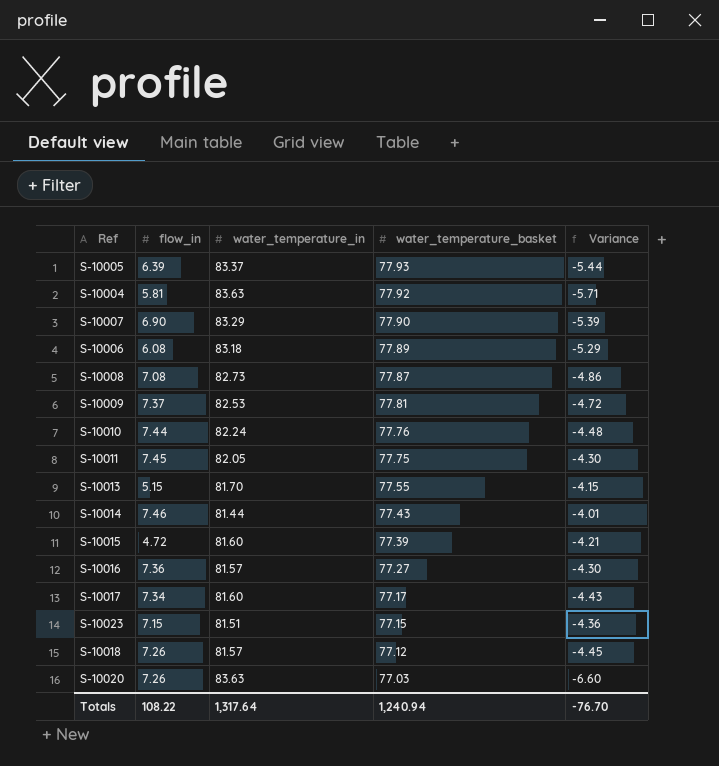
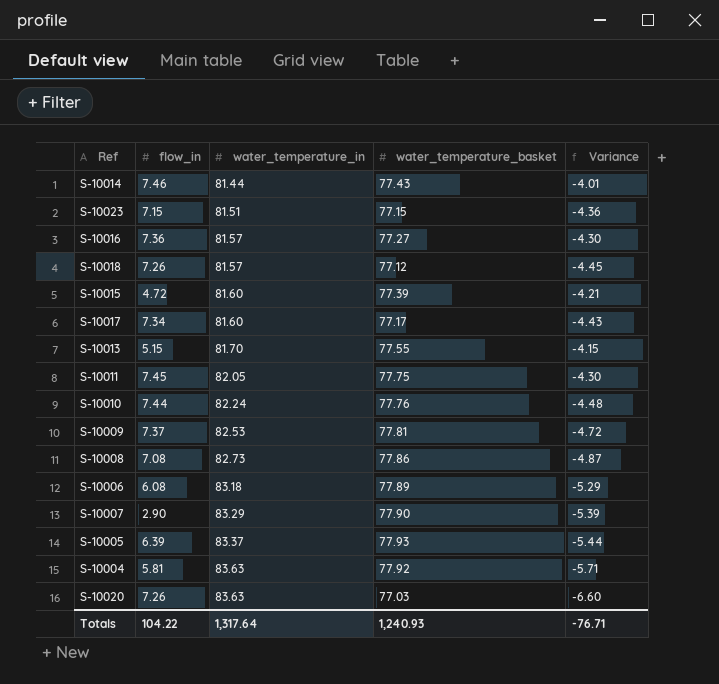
row order: water_temperature_basket descending -> water_temperature_in ascending
S-10008 | water_temperature_basket: 77.87 -> 77.86
S-10008 | Variance: -4.86 -> -4.87
S-10007 | flow_in: 6.90 -> 2.90
Totals | flow_in: 108.22 -> 104.22
Totals | water_temperature_basket: 1,240.94 -> 1,240.93
Totals | Variance: -76.70 -> -76.71

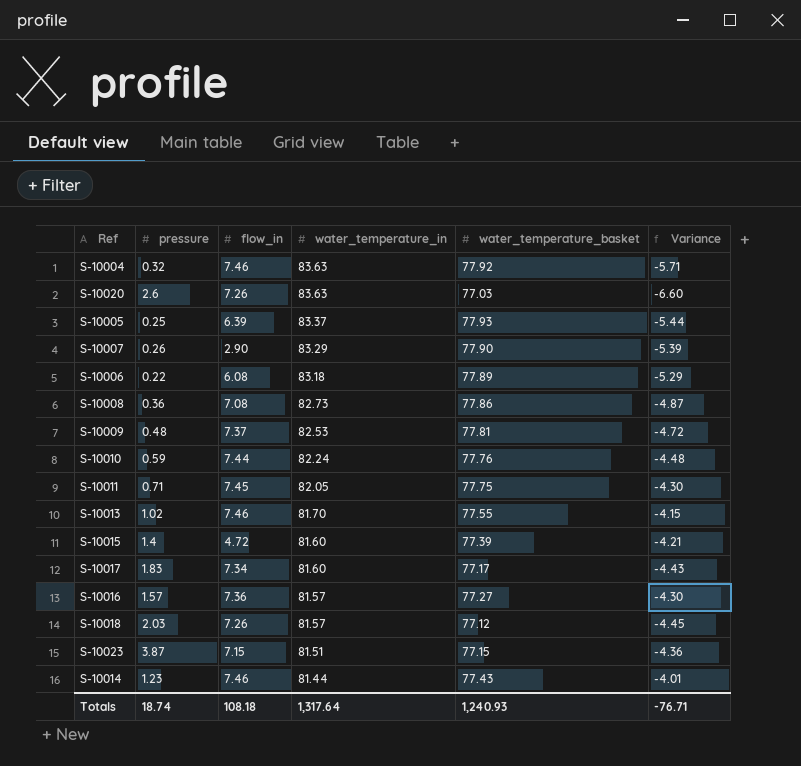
row order: water_temperature_in ascending -> water_temperature_in descending
column pressure | position: none -> 2
S-10004 | flow_in: 5.81 -> 7.46
S-10013 | flow_in: 5.15 -> 7.46
Totals | flow_in: 104.22 -> 108.18

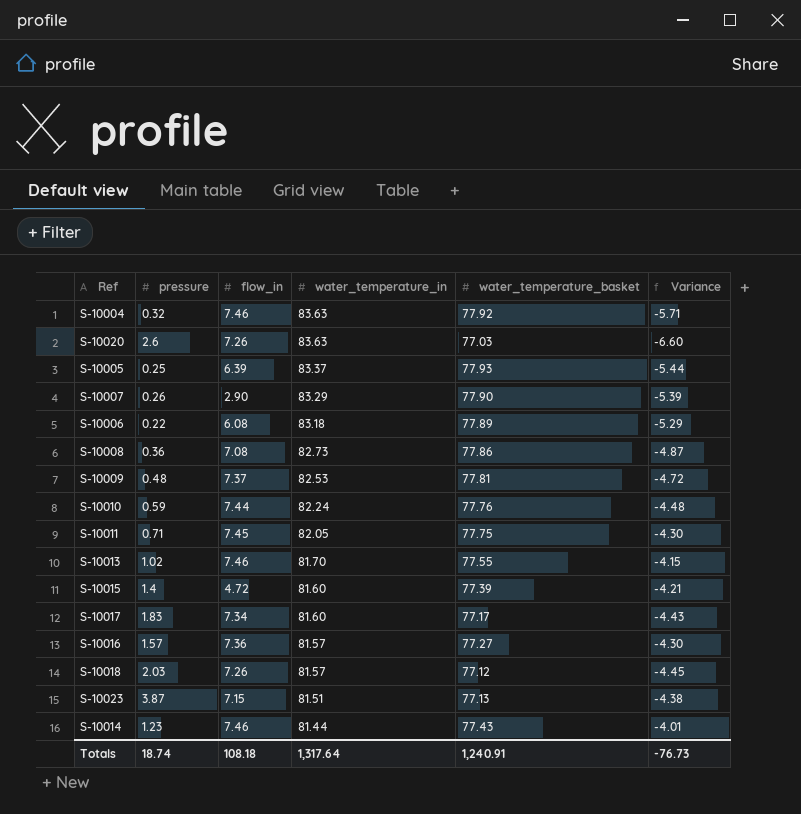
S-10023 | water_temperature_basket: 77.15 -> 77.13
S-10023 | Variance: -4.36 -> -4.38
Totals | water_temperature_basket: 1,240.93 -> 1,240.91
Totals | Variance: -76.71 -> -76.73

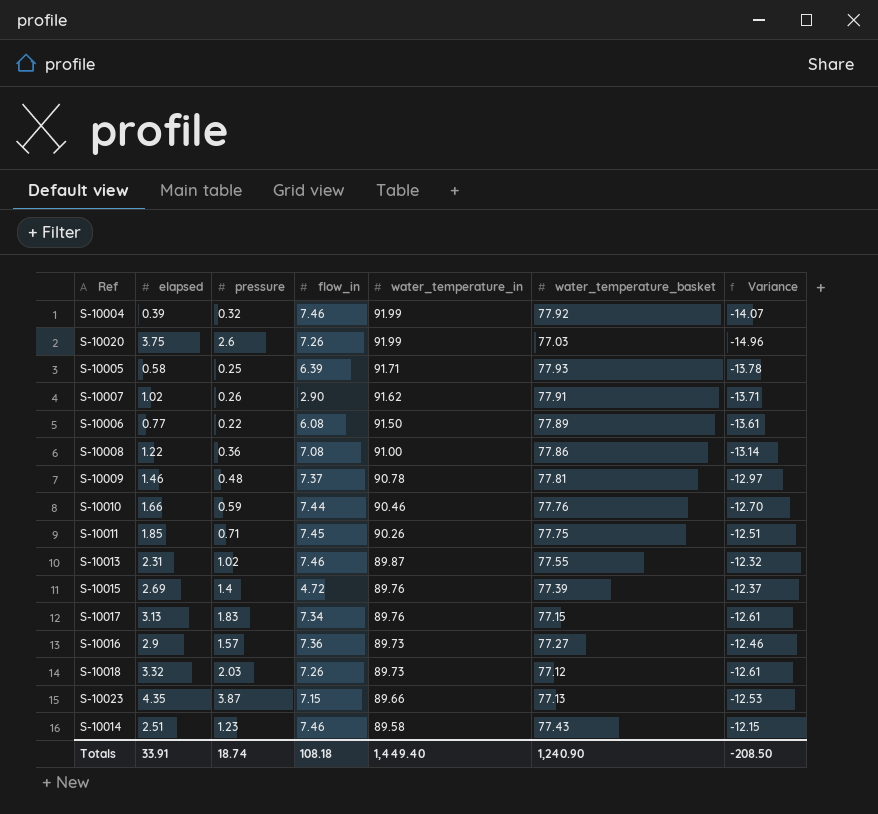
column elapsed | position: none -> 2
S-10004 | water_temperature_in: 83.63 -> 91.99
S-10004 | Variance: -5.71 -> -14.07
S-10020 | water_temperature_in: 83.63 -> 91.99
S-10020 | Variance: -6.60 -> -14.96
S-10005 | water_temperature_in: 83.37 -> 91.71
S-10005 | Variance: -5.44 -> -13.78
S-10007 | water_temperature_in: 83.29 -> 91.62
S-10007 | water_temperature_basket: 77.90 -> 77.91
S-10007 | Variance: -5.39 -> -13.71
S-10006 | water_temperature_in: 83.18 -> 91.50
S-10006 | Variance: -5.29 -> -13.61
S-10008 | water_temperature_in: 82.73 -> 91.00
S-10008 | Variance: -4.87 -> -13.14
S-10009 | water_temperature_in: 82.53 -> 90.78
S-10009 | Variance: -4.72 -> -12.97
S-10010 | water_temperature_in: 82.24 -> 90.46
S-10010 | Variance: -4.48 -> -12.70
S-10011 | water_temperature_in: 82.05 -> 90.26
S-10011 | Variance: -4.30 -> -12.51
S-10013 | water_temperature_in: 81.70 -> 89.87
S-10013 | Variance: -4.15 -> -12.32
S-10015 | water_temperature_in: 81.60 -> 89.76
S-10015 | Variance: -4.21 -> -12.37
S-10017 | water_temperature_in: 81.60 -> 89.76
S-10017 | water_temperature_basket: 77.17 -> 77.15
S-10017 | Variance: -4.43 -> -12.61
S-10016 | water_temperature_in: 81.57 -> 89.73
S-10016 | Variance: -4.30 -> -12.46
S-10018 | water_temperature_in: 81.57 -> 89.73
S-10018 | Variance: -4.45 -> -12.61
S-10023 | water_temperature_in: 81.51 -> 89.66
S-10023 | Variance: -4.38 -> -12.53
S-10014 | water_temperature_in: 81.44 -> 89.58
S-10014 | Variance: -4.01 -> -12.15
Totals | water_temperature_in: 1,317.64 -> 1,449.40
Totals | water_temperature_basket: 1,240.91 -> 1,240.90
Totals | Variance: -76.73 -> -208.50

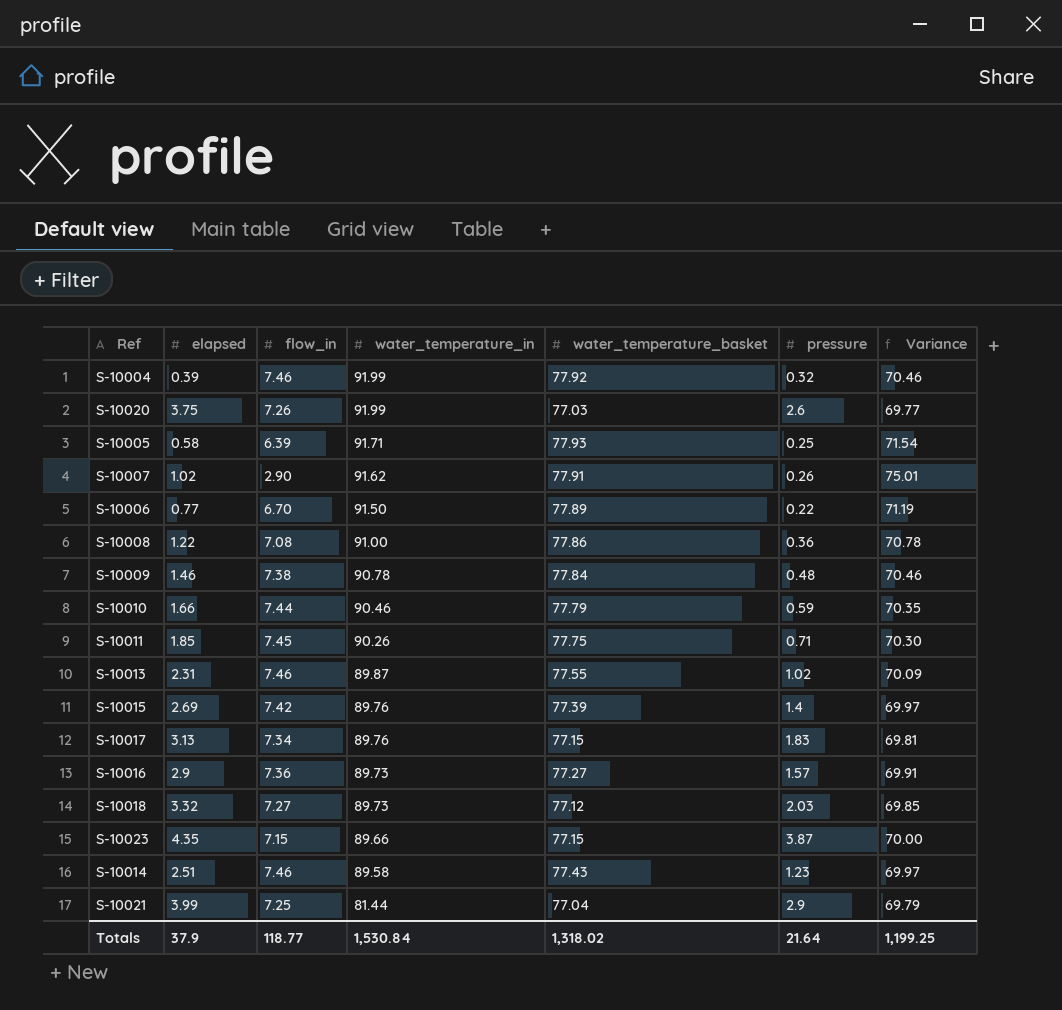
column pressure | position: 3 -> 6
column Variance | formula: [water_temperature_basket] - [water_temperature_in] -> [water_temperature_basket] - [flow_in]
S-10006 | flow_in: 6.08 -> 6.70
S-10009 | flow_in: 7.37 -> 7.38
S-10009 | water_temperature_basket: 77.81 -> 77.84
S-10010 | water_temperature_basket: 77.76 -> 77.79
S-10015 | flow_in: 4.72 -> 7.42
S-10018 | flow_in: 7.26 -> 7.27
S-10023 | water_temperature_basket: 77.13 -> 77.15
row S-10021: none -> 3.99 | 7.25 | 81.44 | 77.04 | 2.9 | 69.79
Totals | elapsed: 33.91 -> 37.9
Totals | flow_in: 108.18 -> 118.77
Totals | water_temperature_in: 1,449.40 -> 1,530.84
Totals | water_temperature_basket: 1,240.90 -> 1,318.02
Totals | pressure: 18.74 -> 21.64
Totals | Variance: -208.50 -> 1,199.25

